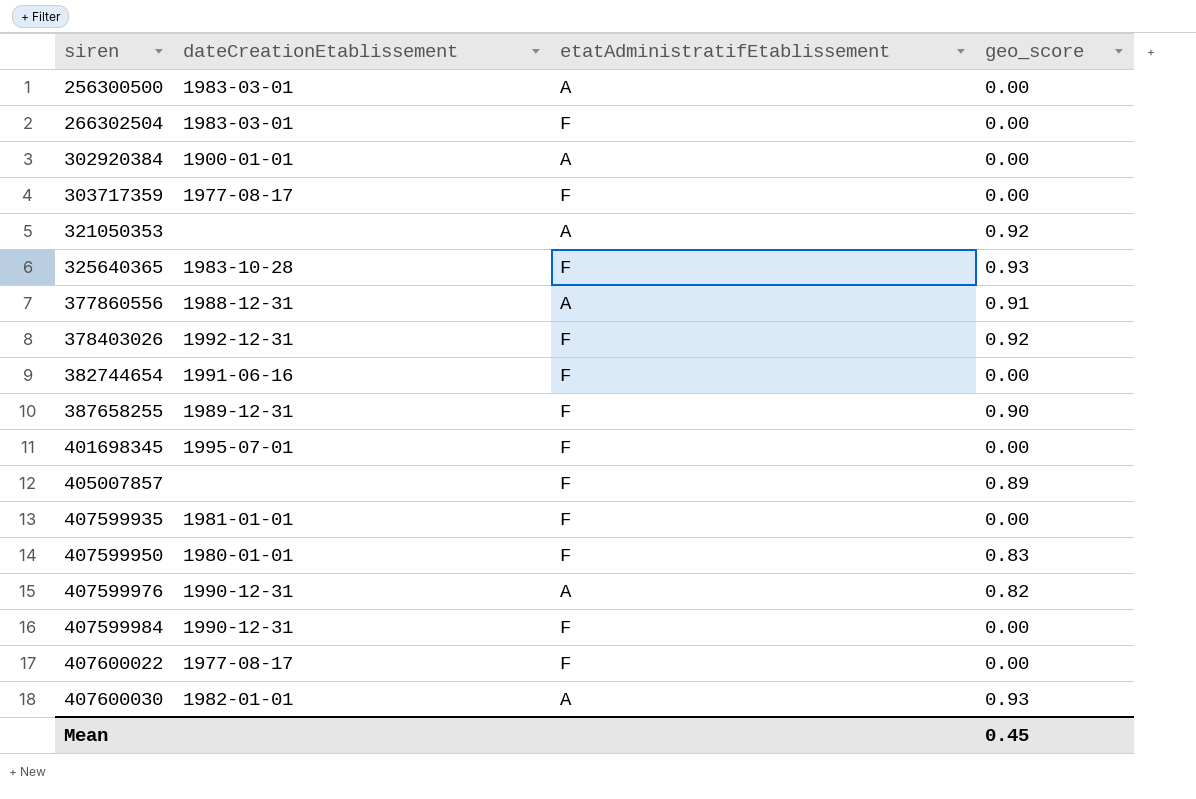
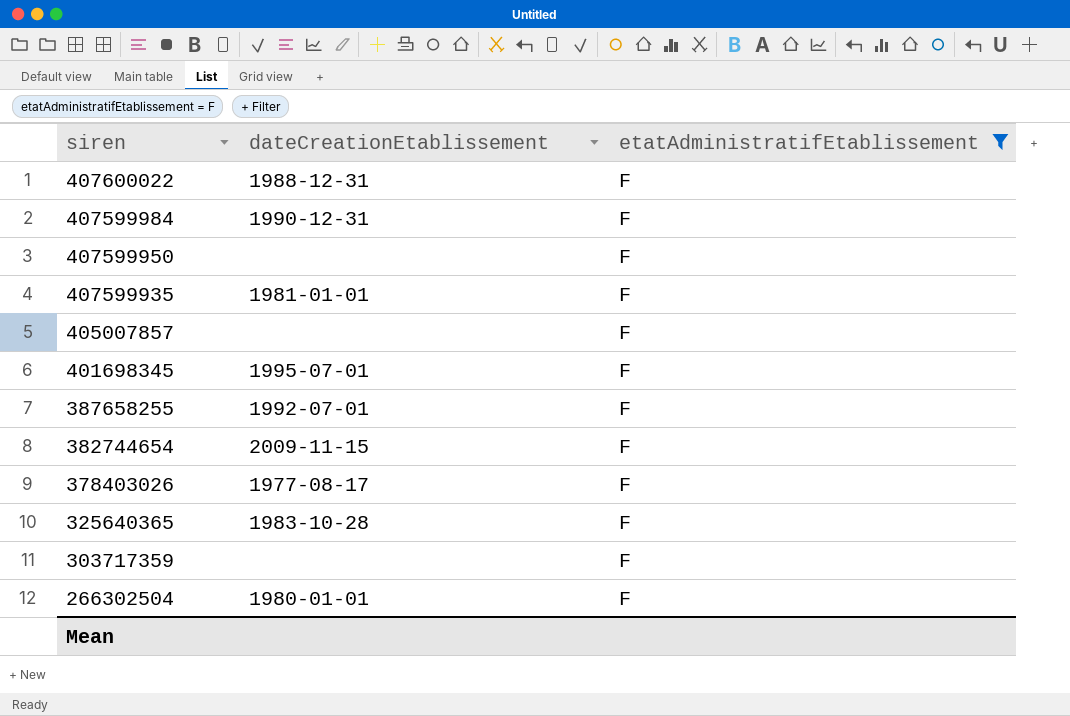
filter: none -> etatAdministratifEtablissement = F
row order: siren ascending -> siren descending
column geo_score | position: 4 -> none
407600022 | dateCreationEtablissement: 1977-08-17 -> 1988-12-31
407599950 | dateCreationEtablissement: 1980-01-01 -> none
387658255 | dateCreationEtablissement: 1989-12-31 -> 1992-07-01
382744654 | dateCreationEtablissement: 1991-06-16 -> 2009-11-15
378403026 | dateCreationEtablissement: 1992-12-31 -> 1977-08-17
303717359 | dateCreationEtablissement: 1977-08-17 -> none
266302504 | dateCreationEtablissement: 1983-03-01 -> 1980-01-01

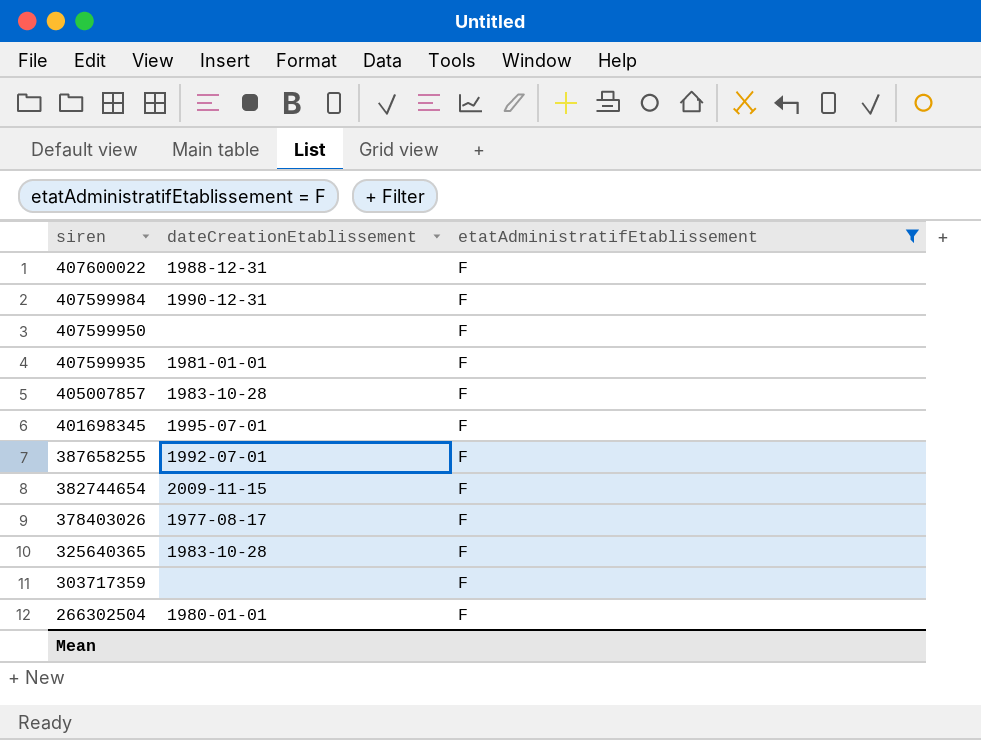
405007857 | dateCreationEtablissement: none -> 1983-10-28

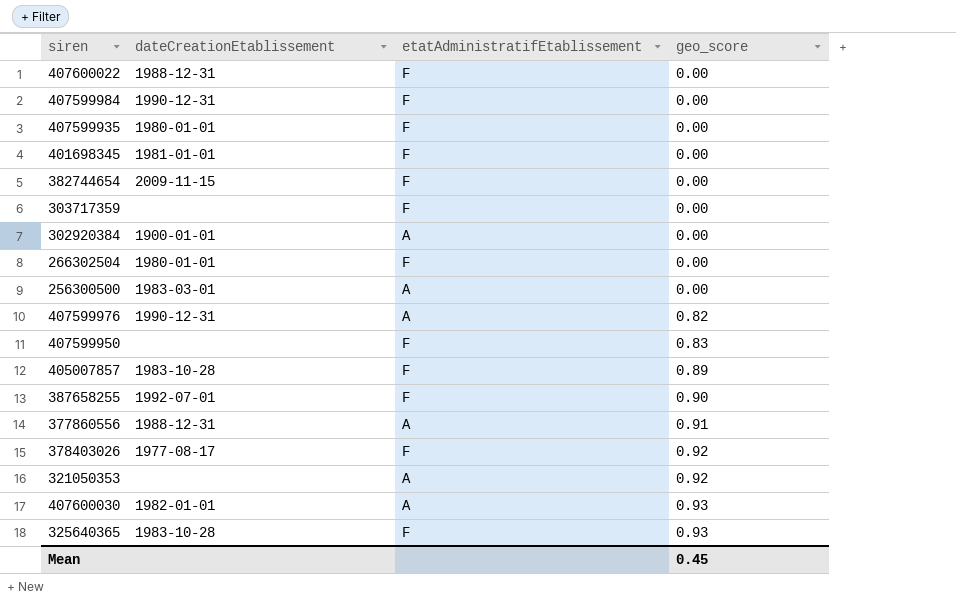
filter: etatAdministratifEtablissement = F -> none
row order: siren descending -> geo_score ascending
column geo_score | position: none -> 4
407599935 | dateCreationEtablissement: 1981-01-01 -> 1980-01-01
401698345 | dateCreationEtablissement: 1995-07-01 -> 1981-01-01

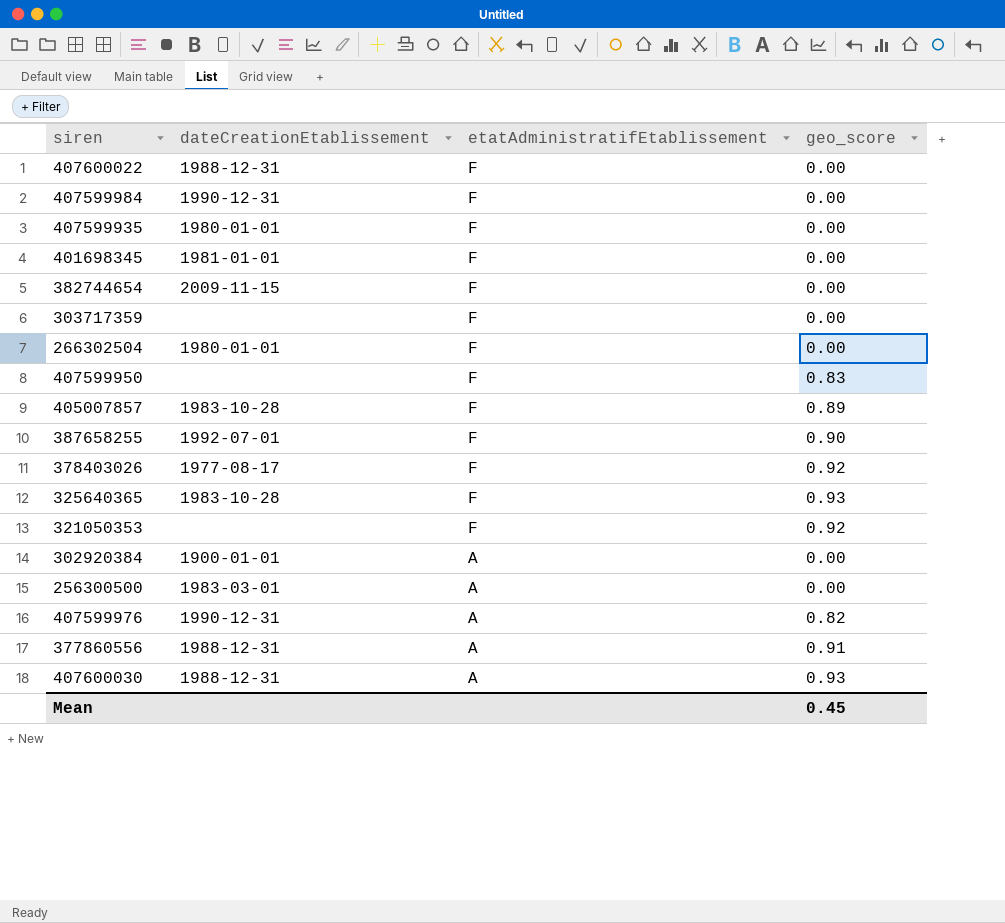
row order: geo_score ascending -> etatAdministratifEtablissement descending
321050353 | etatAdministratifEtablissement: A -> F
407600030 | dateCreationEtablissement: 1982-01-01 -> 1988-12-31

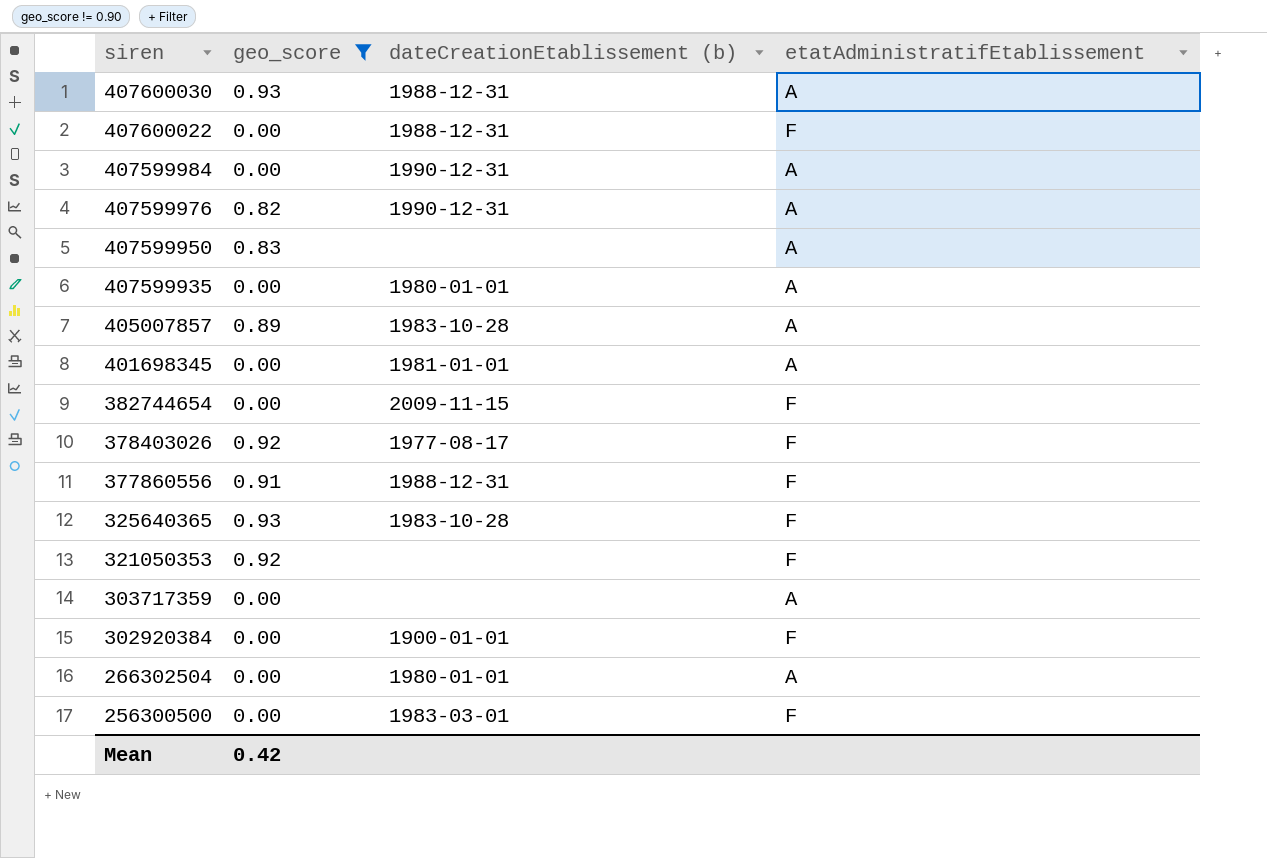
filter: none -> geo_score != 0.90
row order: etatAdministratifEtablissement descending -> siren descending
column geo_score | position: 4 -> 2
column name: dateCreationEtablissement -> dateCreationEtablissement (b)
407599984 | etatAdministratifEtablissement: F -> A
407599950 | etatAdministratifEtablissement: F -> A
407599935 | etatAdministratifEtablissement: F -> A
405007857 | etatAdministratifEtablissement: F -> A
401698345 | etatAdministratifEtablissement: F -> A
377860556 | etatAdministratifEtablissement: A -> F
303717359 | etatAdministratifEtablissement: F -> A
302920384 | etatAdministratifEtablissement: A -> F
266302504 | etatAdministratifEtablissement: F -> A
256300500 | etatAdministratifEtablissement: A -> F
Mean | geo_score: 0.45 -> 0.42

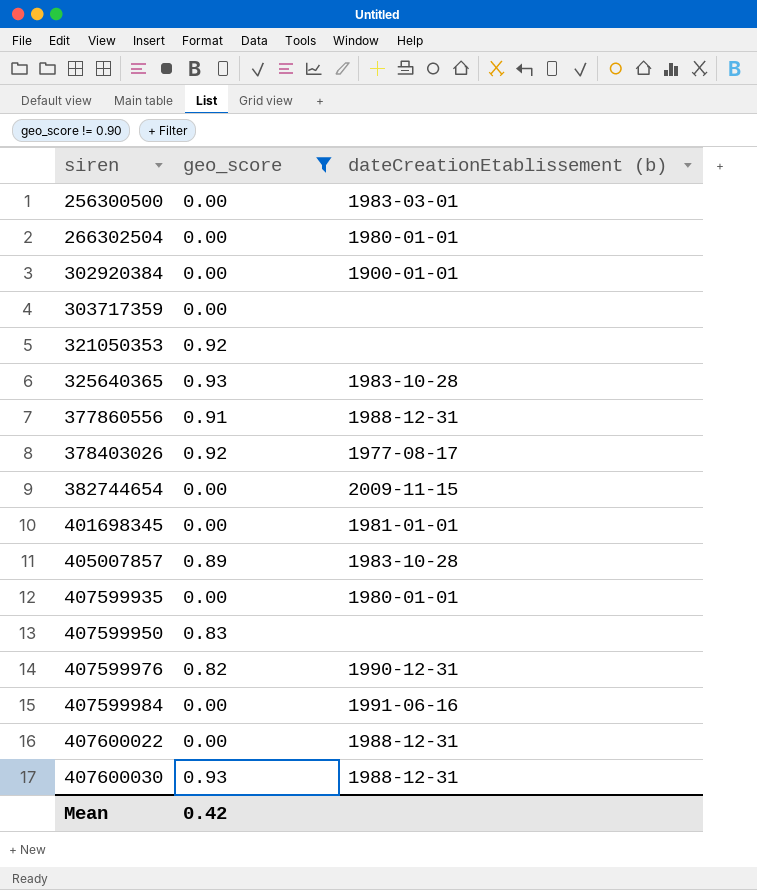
row order: siren descending -> siren ascending
column etatAdministratifEtablissement | position: 4 -> none
407599984 | dateCreationEtablissement (b): 1990-12-31 -> 1991-06-16

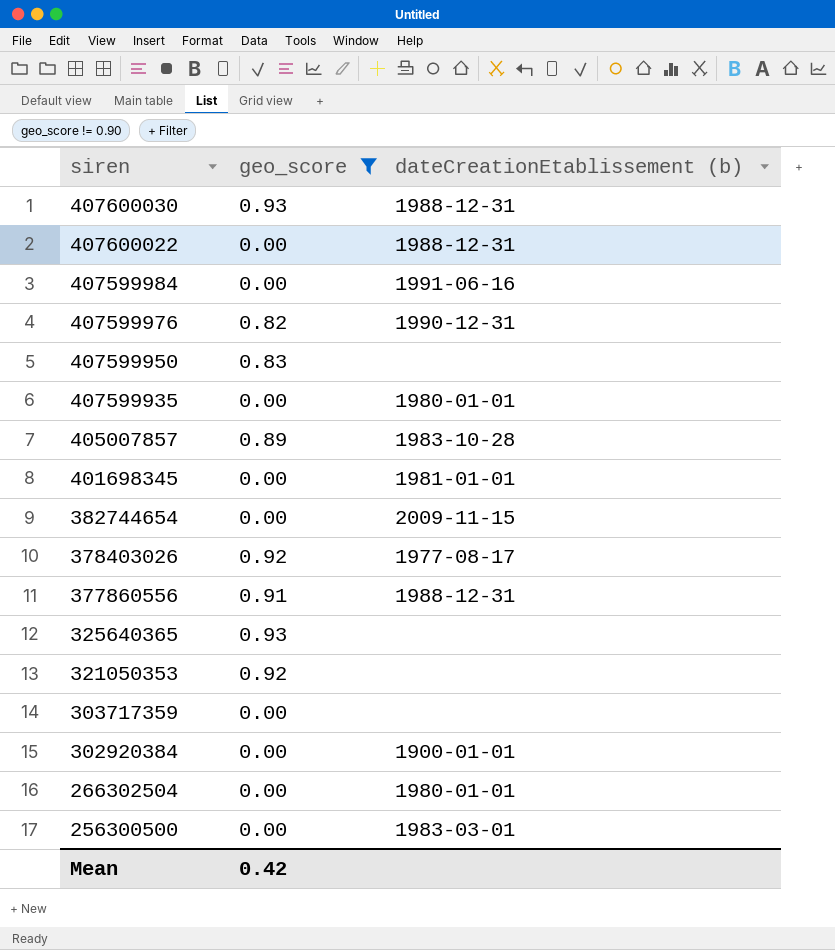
row order: siren ascending -> siren descending
325640365 | dateCreationEtablissement (b): 1983-10-28 -> none

